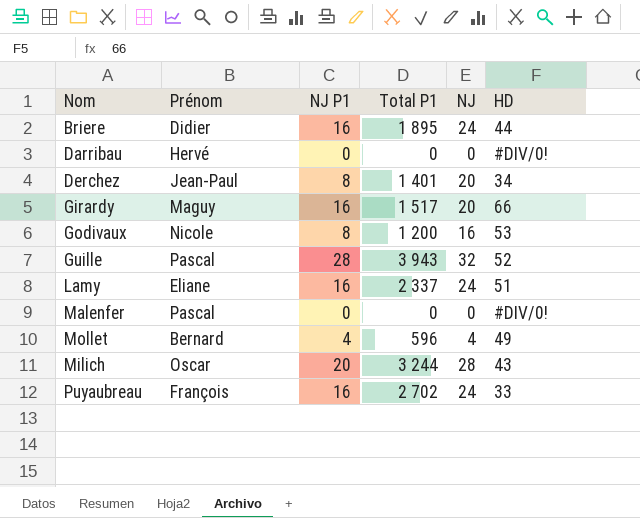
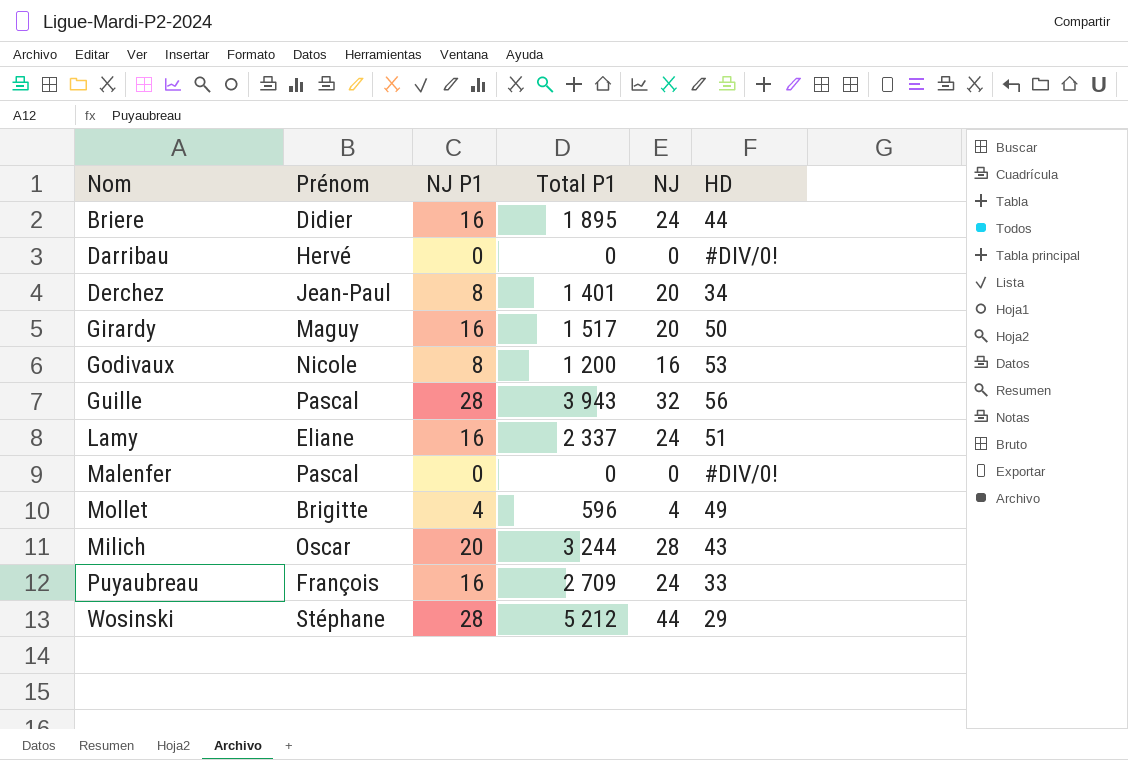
Girardy | HD: 66 -> 50
Guille | HD: 52 -> 56
Mollet | Prénom: Bernard -> Brigitte
Puyaubreau | Total P1: 2 702 -> 2 709
row Wosinski: none -> Stéphane | 28 | 5 212 | 44 | 29

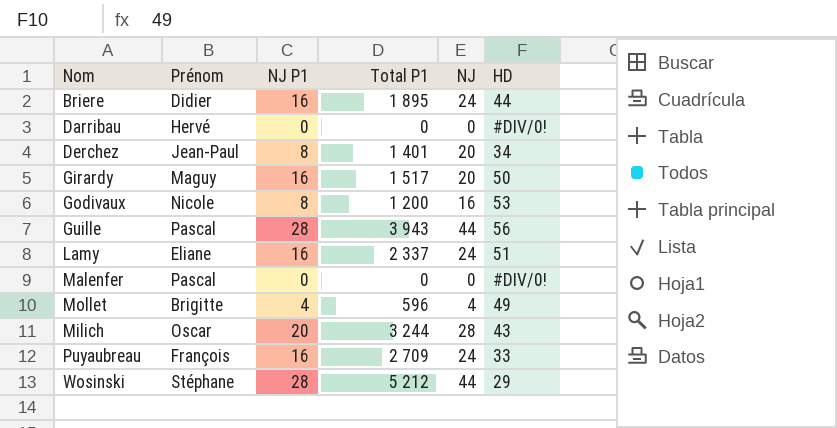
Guille | NJ: 32 -> 44

